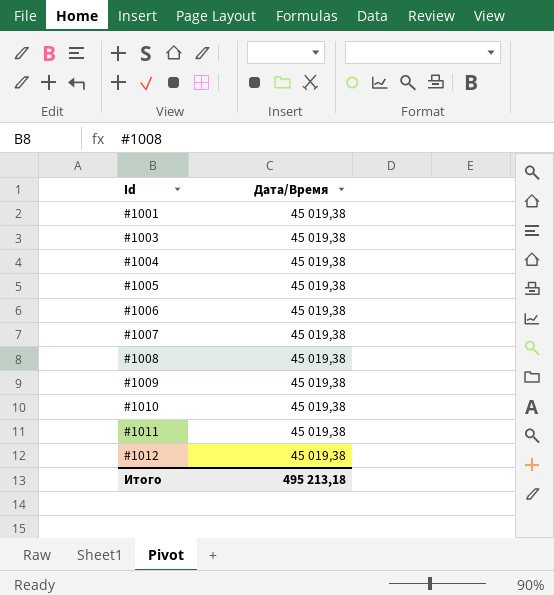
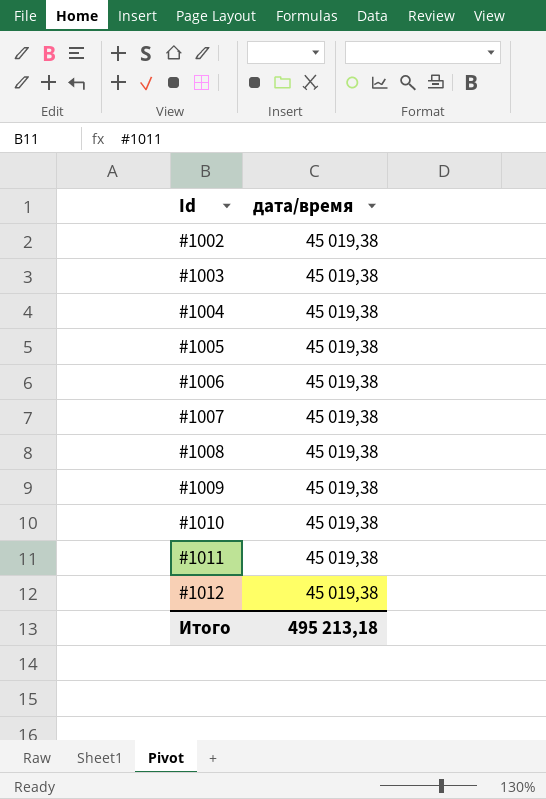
column name: Дата/Время -> дата/время
row #1001: 45 019,38 -> none
row #1002: none -> 45 019,38

